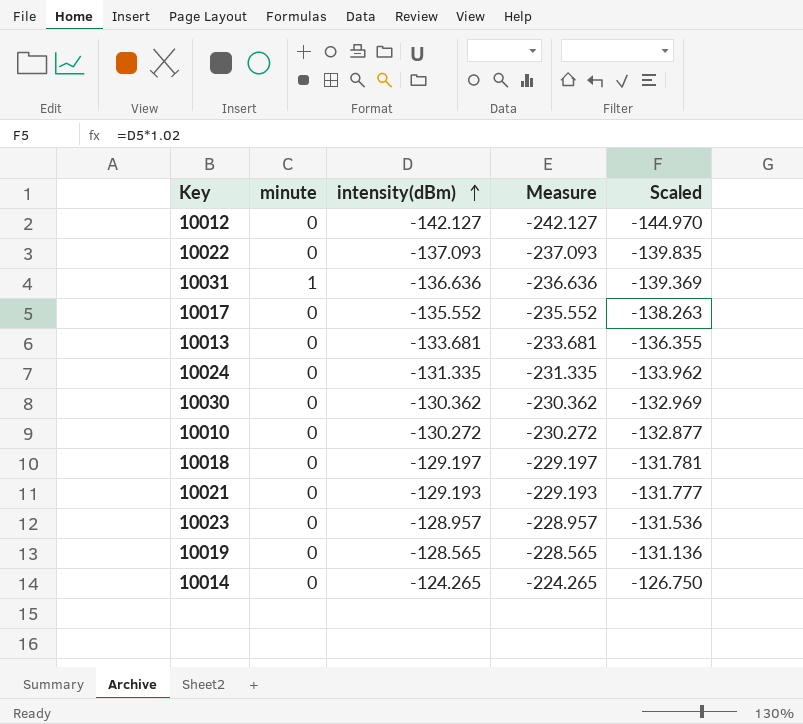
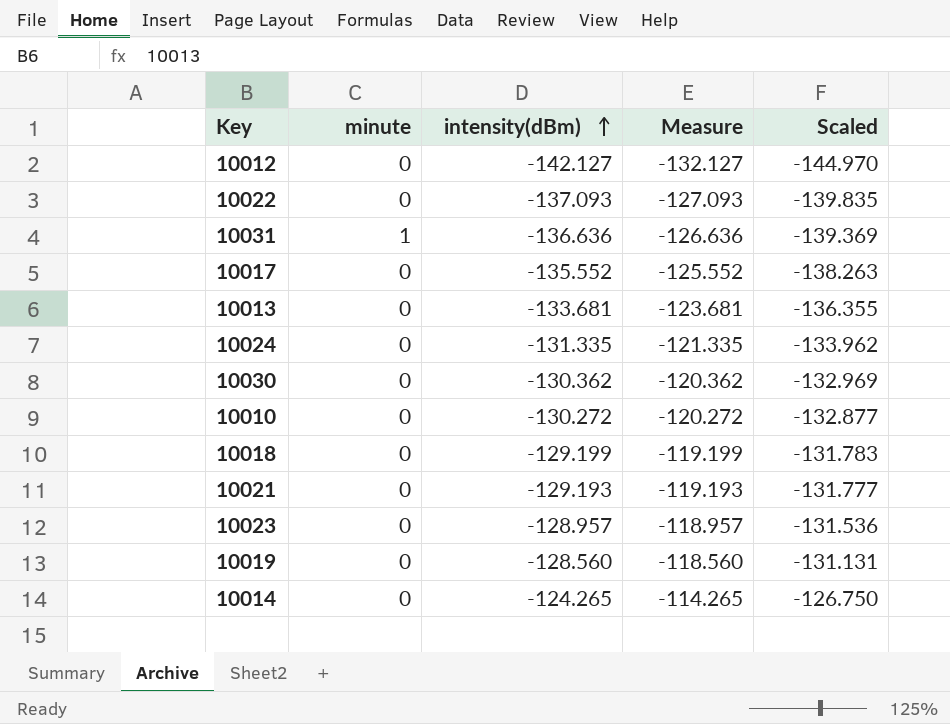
column Measure | formula: [intensity(dBm)] - 100 -> [intensity(dBm)] + 10
10018 | intensity(dBm): -129.197 -> -129.199
10018 | Scaled: -131.781 -> -131.783
10019 | intensity(dBm): -128.565 -> -128.560
10019 | Scaled: -131.136 -> -131.131

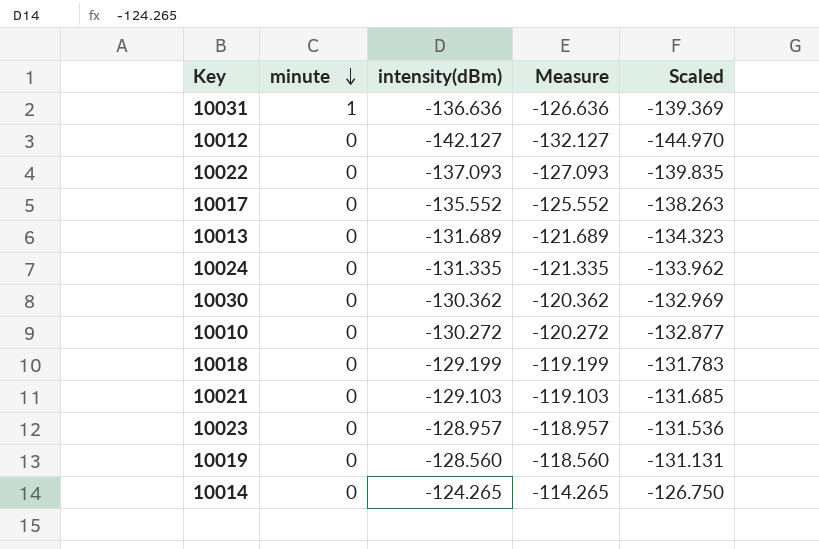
row order: intensity(dBm) ascending -> minute descending
10013 | intensity(dBm): -133.681 -> -131.689
10013 | Measure: -123.681 -> -121.689
10013 | Scaled: -136.355 -> -134.323
10021 | intensity(dBm): -129.193 -> -129.103
10021 | Measure: -119.193 -> -119.103
10021 | Scaled: -131.777 -> -131.685

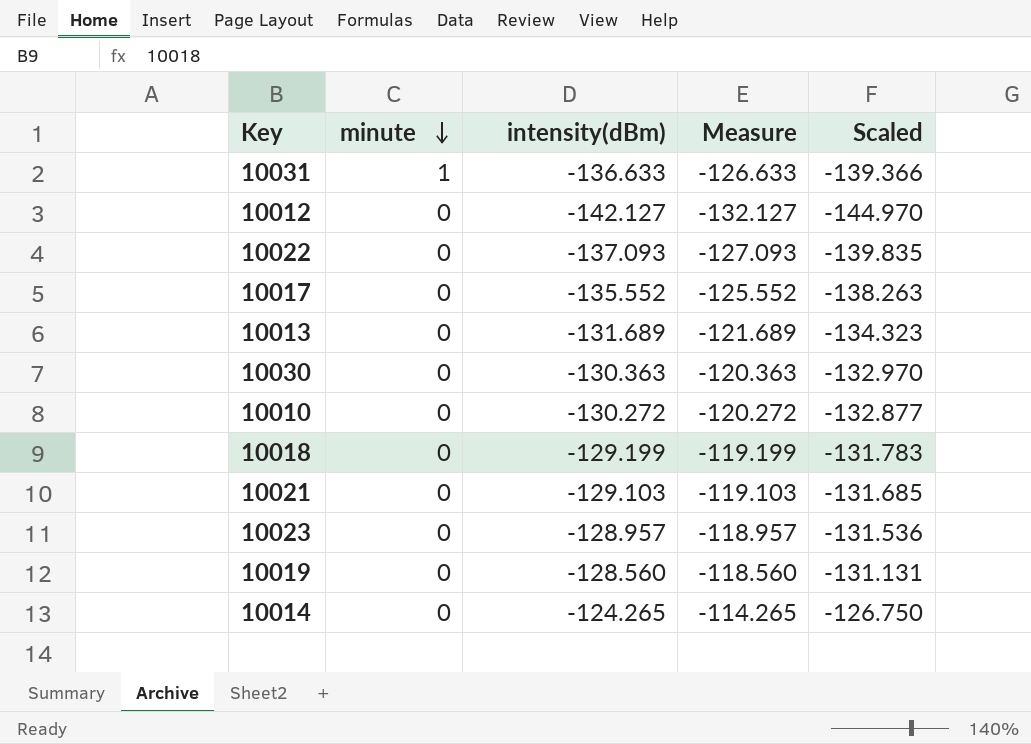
row 10024: 0 | -131.335 | -121.335 | -133.962 -> none
10031 | intensity(dBm): -136.636 -> -136.633
10031 | Measure: -126.636 -> -126.633
10031 | Scaled: -139.369 -> -139.366
10030 | intensity(dBm): -130.362 -> -130.363
10030 | Measure: -120.362 -> -120.363
10030 | Scaled: -132.969 -> -132.970

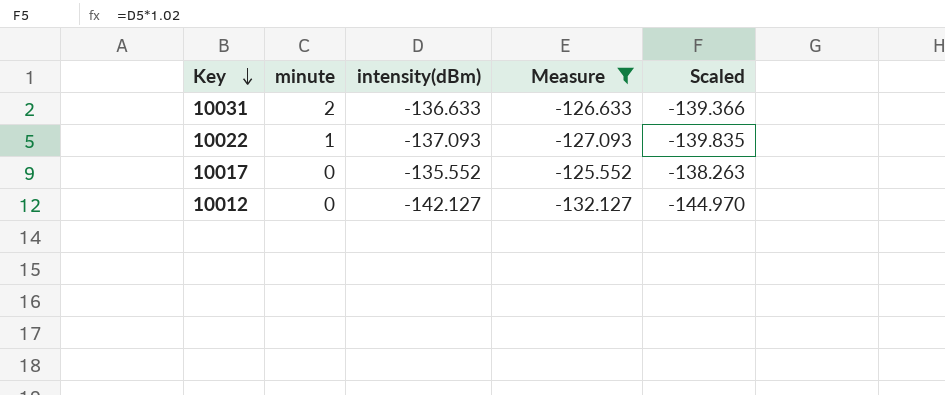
filter: none -> Measure <= -125.552
row order: minute descending -> Key descending
10031 | minute: 1 -> 2
10022 | minute: 0 -> 1

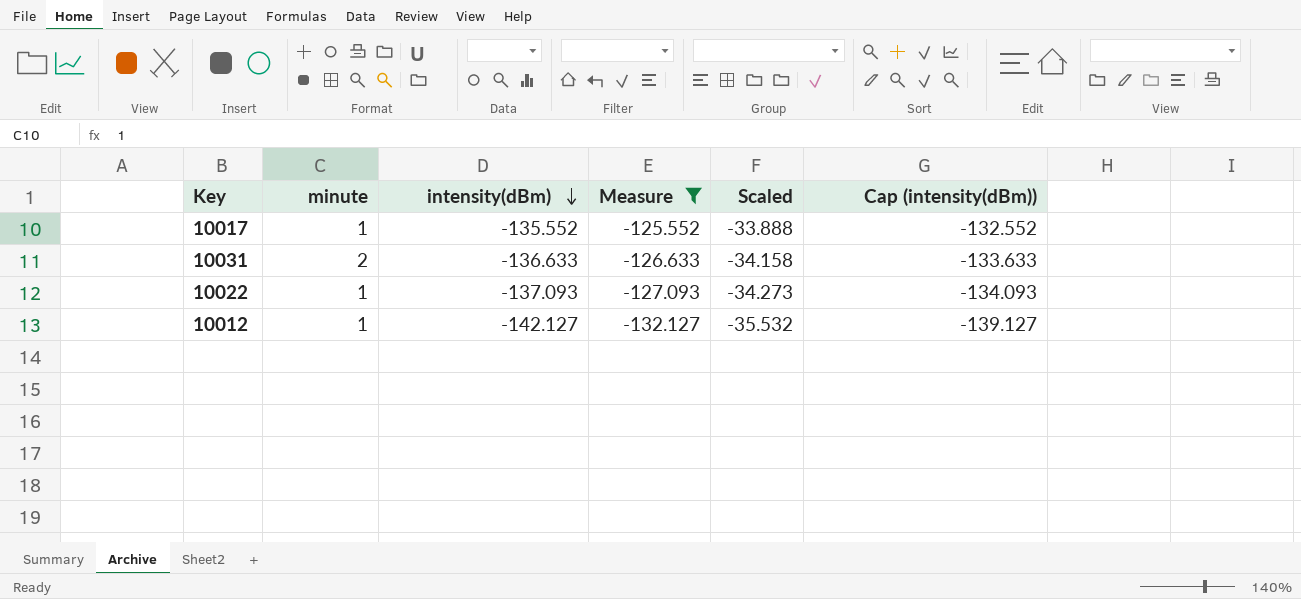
row order: Key descending -> intensity(dBm) descending
column Scaled | formula: [intensity(dBm)] * 1.02 -> [intensity(dBm)] * 0.25
column Cap (intensity(dBm)) | formula: none -> [intensity(dBm)] + 3
10017 | minute: 0 -> 1
10012 | minute: 0 -> 1

